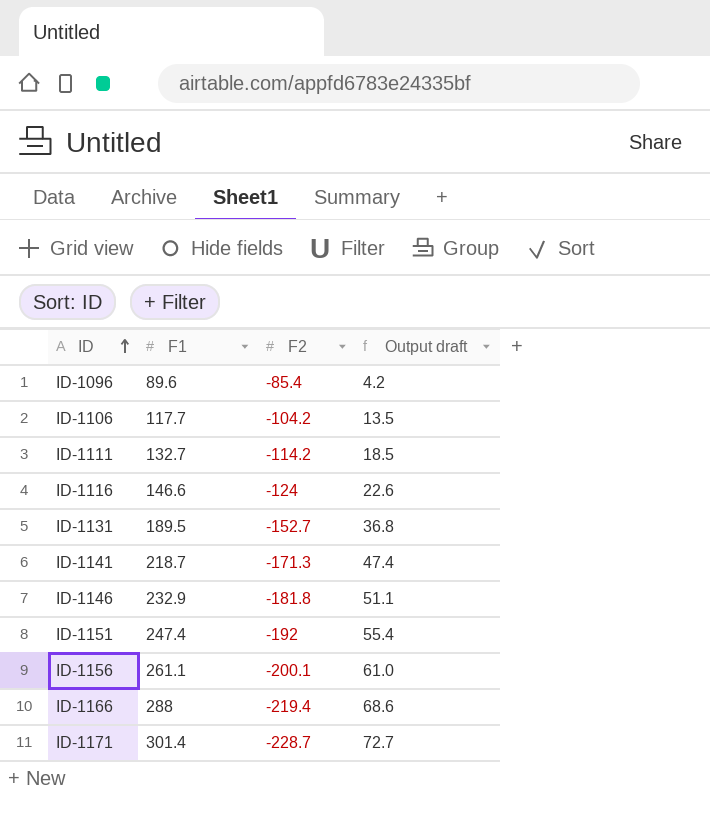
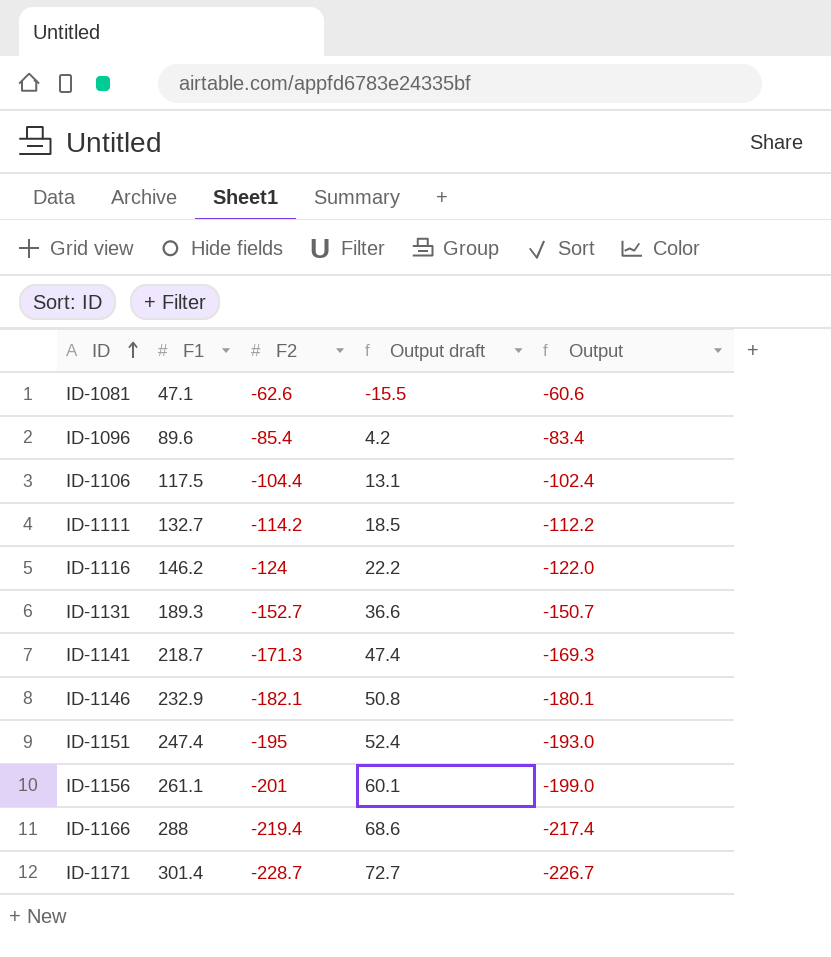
column Output | formula: none -> [F2] + 2
row ID-1081: none -> 47.1 | -62.6 | -15.5 | -60.6
ID-1106 | F1: 117.7 -> 117.5
ID-1106 | F2: -104.2 -> -104.4
ID-1106 | Output draft: 13.5 -> 13.1
ID-1116 | F1: 146.6 -> 146.2
ID-1116 | Output draft: 22.6 -> 22.2
ID-1131 | F1: 189.5 -> 189.3
ID-1131 | Output draft: 36.8 -> 36.6
ID-1146 | F2: -181.8 -> -182.1
ID-1146 | Output draft: 51.1 -> 50.8
ID-1151 | F2: -192 -> -195
ID-1151 | Output draft: 55.4 -> 52.4
ID-1156 | F2: -200.1 -> -201
ID-1156 | Output draft: 61.0 -> 60.1

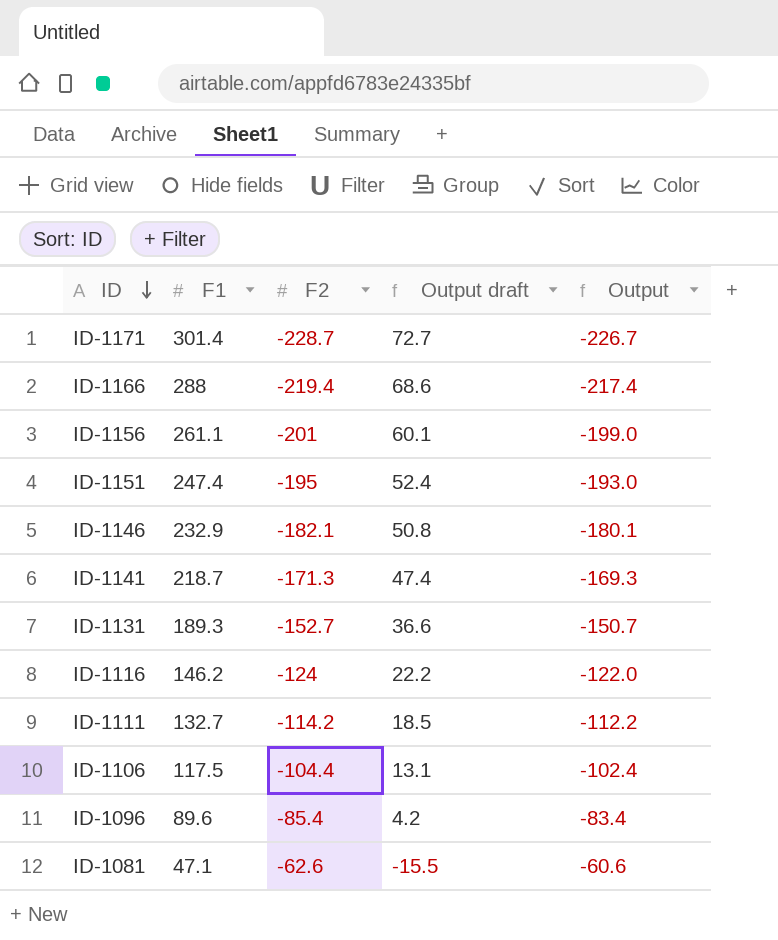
row order: ID ascending -> ID descending

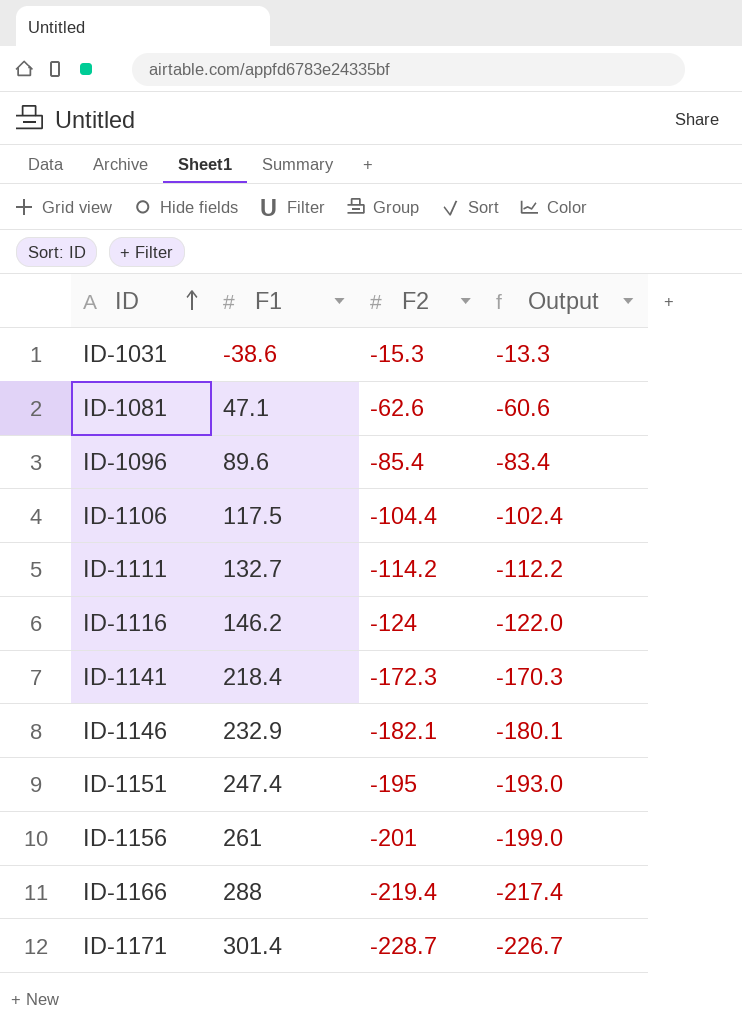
row order: ID descending -> ID ascending
column Output draft | formula: [F1] + [F2] -> none
row ID-1131: 189.3 | -152.7 | 36.6 | -150.7 -> none
row ID-1031: none -> -38.6 | -15.3 | -13.3
ID-1141 | F1: 218.7 -> 218.4
ID-1141 | F2: -171.3 -> -172.3
ID-1141 | Output: -169.3 -> -170.3
ID-1156 | F1: 261.1 -> 261

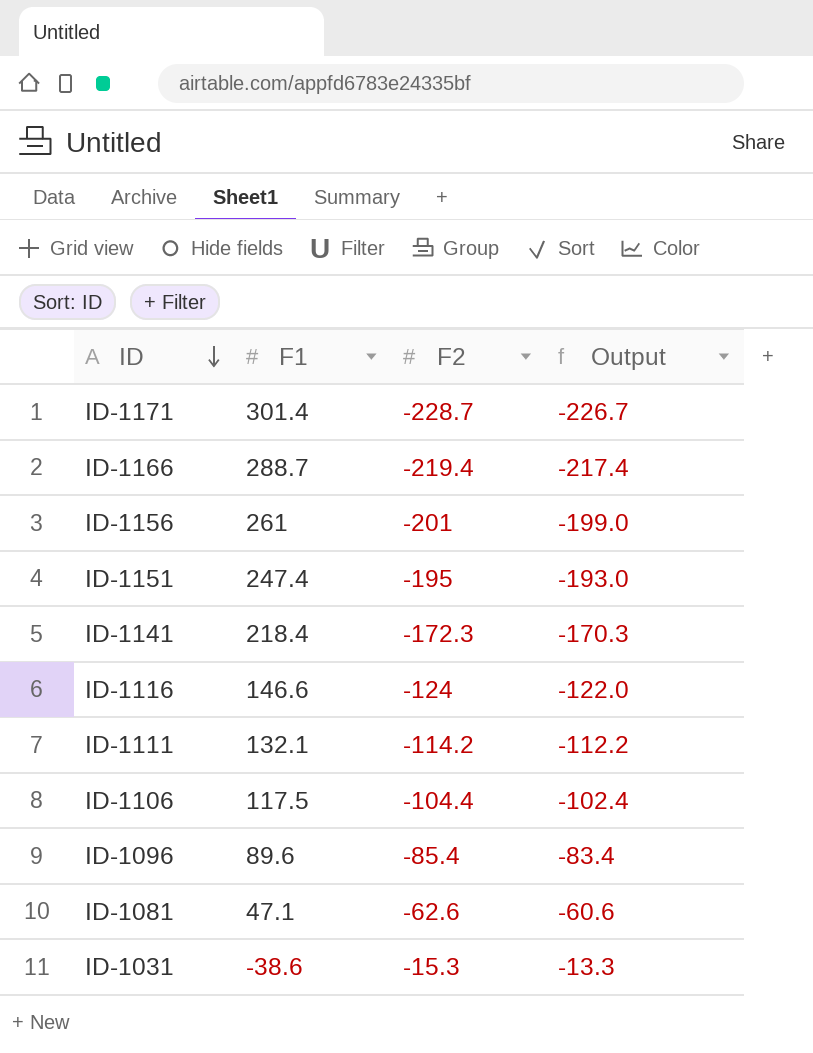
row order: ID ascending -> ID descending
row ID-1146: 232.9 | -182.1 | -180.1 -> none
ID-1166 | F1: 288 -> 288.7
ID-1116 | F1: 146.2 -> 146.6
ID-1111 | F1: 132.7 -> 132.1

